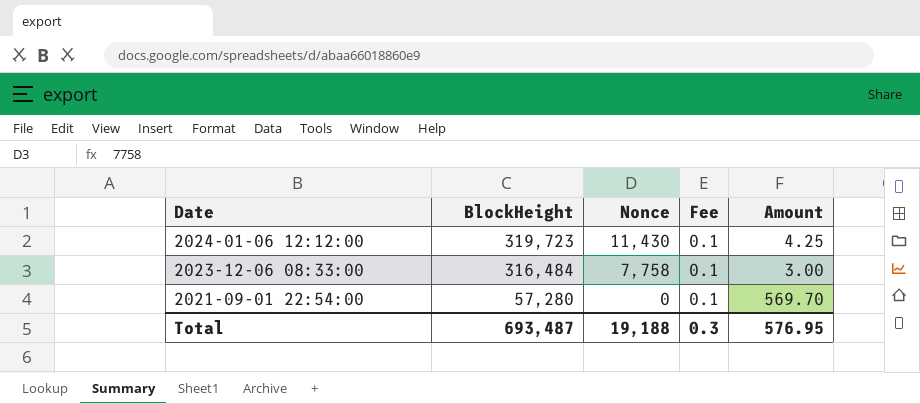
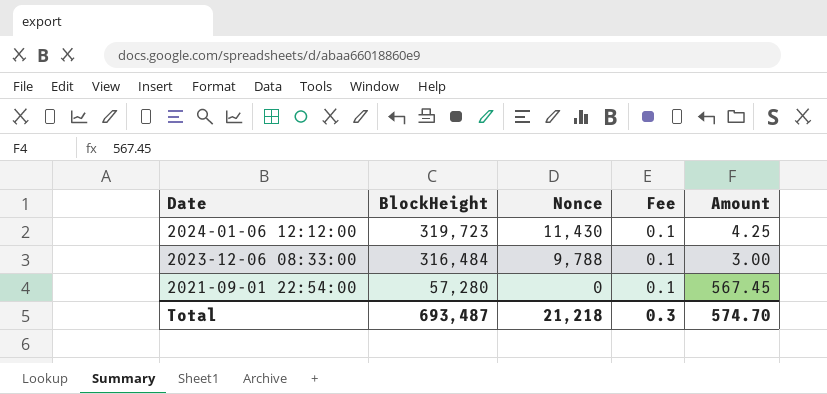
2023-12-06 08:33:00 | Nonce: 7,758 -> 9,788
2021-09-01 22:54:00 | Amount: 569.70 -> 567.45
Total | Nonce: 19,188 -> 21,218
Total | Amount: 576.95 -> 574.70

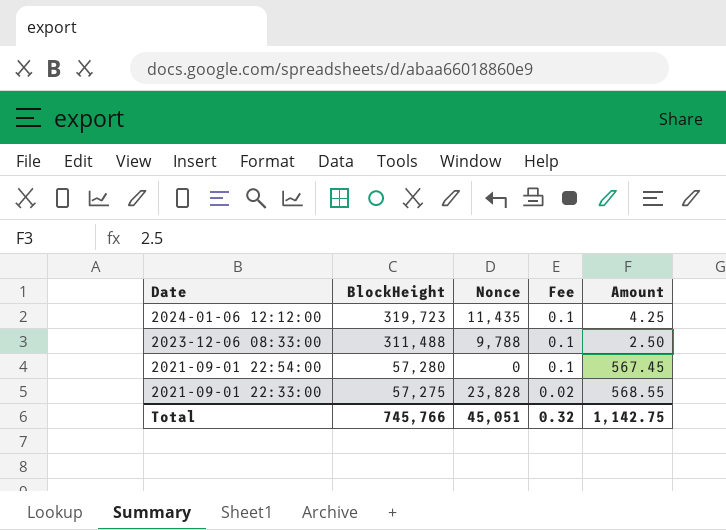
2024-01-06 12:12:00 | Nonce: 11,430 -> 11,435
2023-12-06 08:33:00 | BlockHeight: 316,484 -> 311,488
2023-12-06 08:33:00 | Amount: 3.00 -> 2.50
row 2021-09-01 22:33:00: none -> 57,275 | 23,828 | 0.02 | 568.55
Total | BlockHeight: 693,487 -> 745,766
Total | Nonce: 21,218 -> 45,051
Total | Fee: 0.3 -> 0.32
Total | Amount: 574.70 -> 1,142.75

